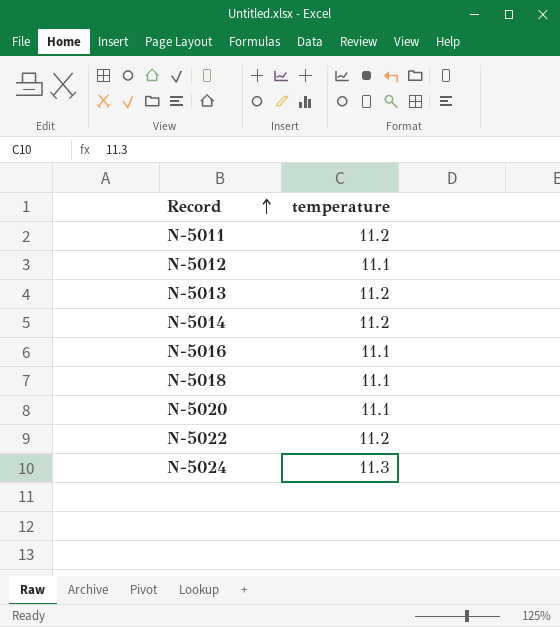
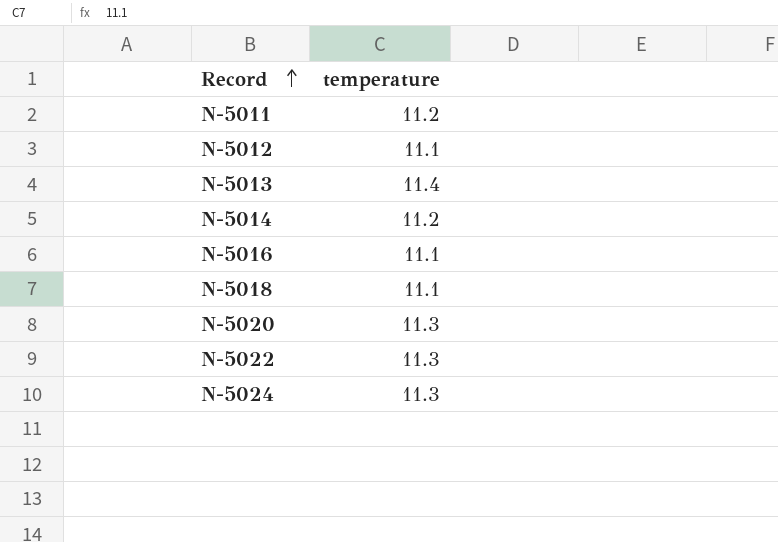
N-5013 | temperature: 11.2 -> 11.4
N-5020 | temperature: 11.1 -> 11.3
N-5022 | temperature: 11.2 -> 11.3

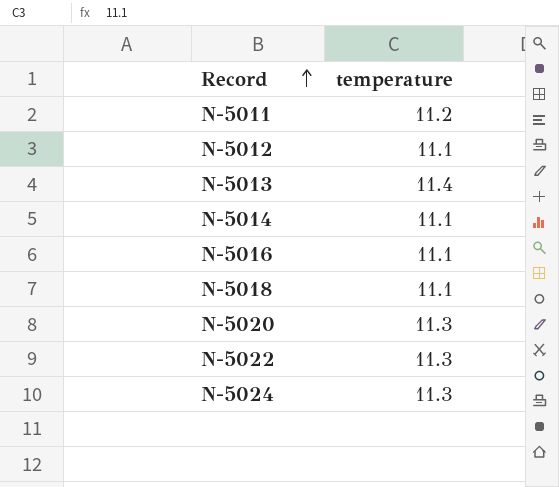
N-5014 | temperature: 11.2 -> 11.1

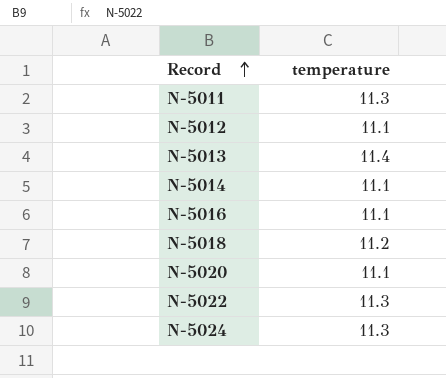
N-5011 | temperature: 11.2 -> 11.3
N-5018 | temperature: 11.1 -> 11.2
N-5020 | temperature: 11.3 -> 11.1

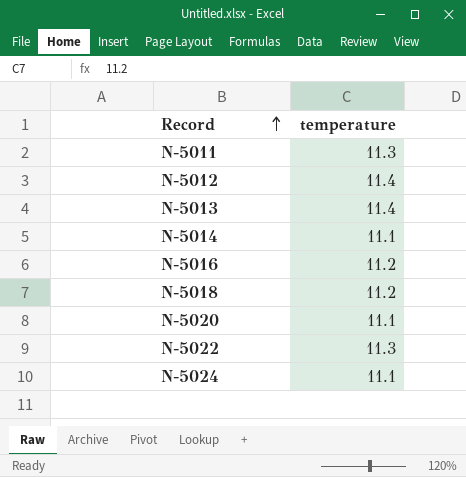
N-5012 | temperature: 11.1 -> 11.4
N-5016 | temperature: 11.1 -> 11.2
N-5024 | temperature: 11.3 -> 11.1

